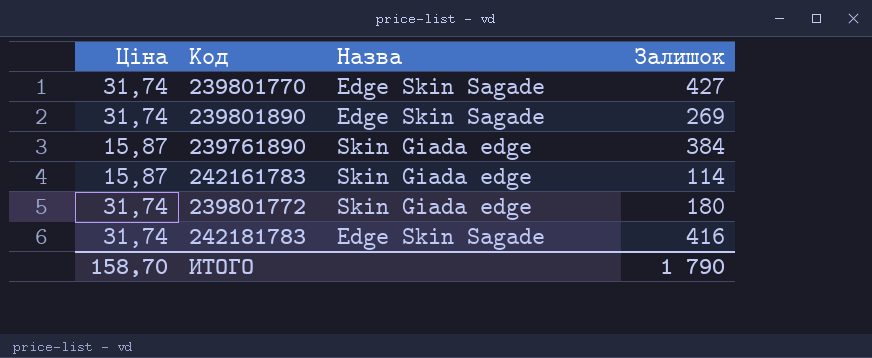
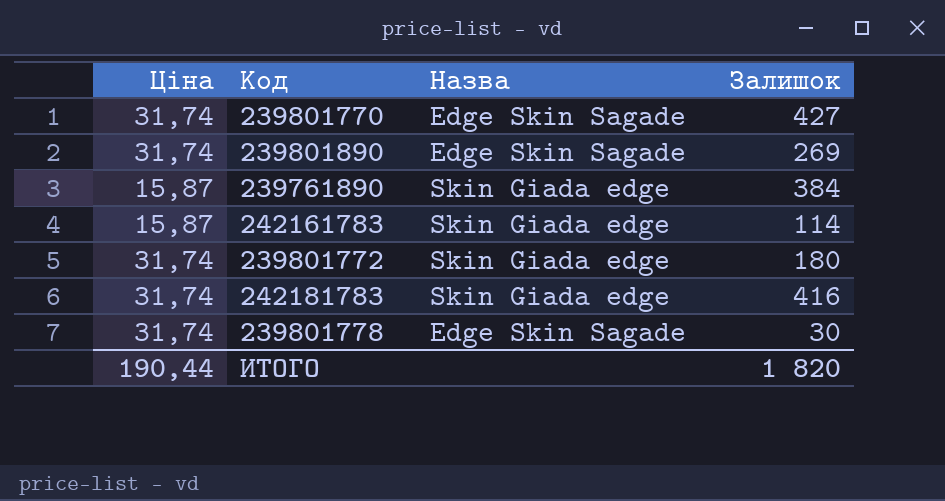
242181783 | Назва: Edge Skin Sagade -> Skin Giada edge
row 239801778: none -> 31,74 | Edge Skin Sagade | 30
ИТОГО | Ціна: 158,70 -> 190,44
ИТОГО | Залишок: 1 790 -> 1 820

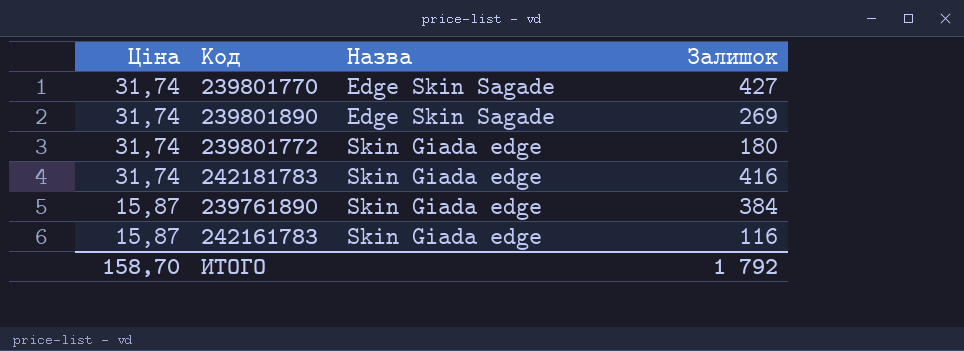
row order: none -> Ціна descending
row 239801778: 31,74 | Edge Skin Sagade | 30 -> none
242161783 | Залишок: 114 -> 116
ИТОГО | Ціна: 190,44 -> 158,70
ИТОГО | Залишок: 1 820 -> 1 792

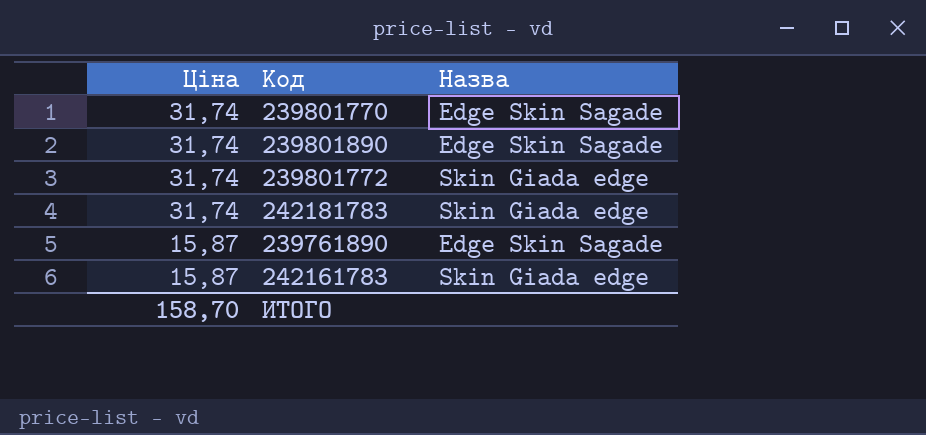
column Залишок | position: 4 -> none
239761890 | Назва: Skin Giada edge -> Edge Skin Sagade

